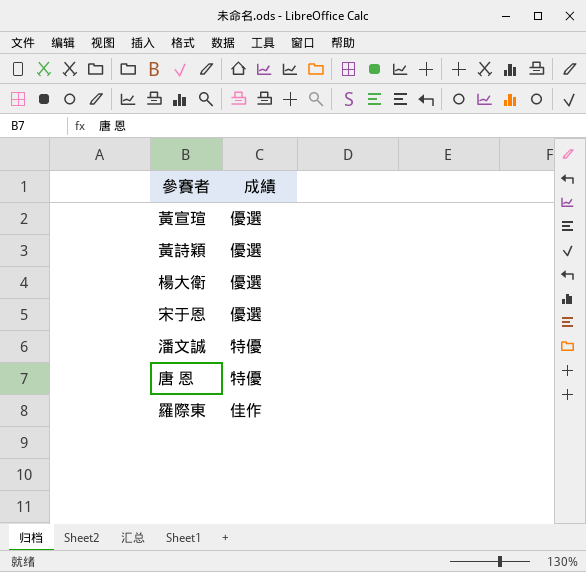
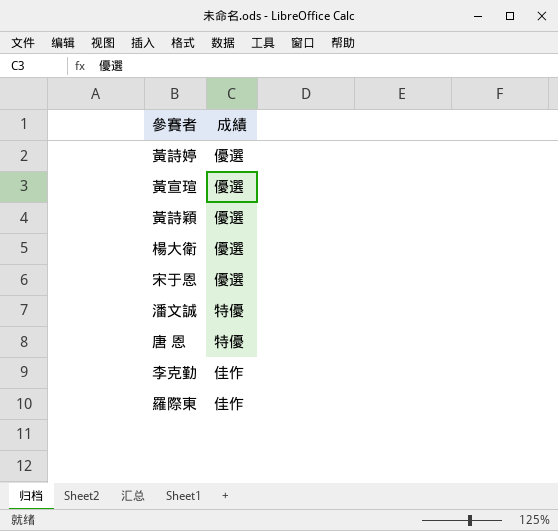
row 黃詩婷: none -> 優選
row 李克勤: none -> 佳作

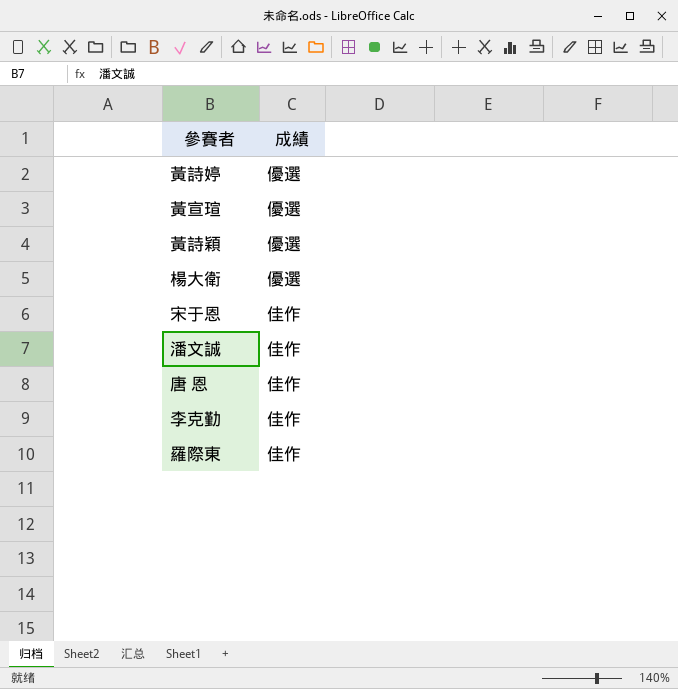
宋于恩 | 成績: 優選 -> 佳作
潘文誠 | 成績: 特優 -> 佳作
唐 恩 | 成績: 特優 -> 佳作

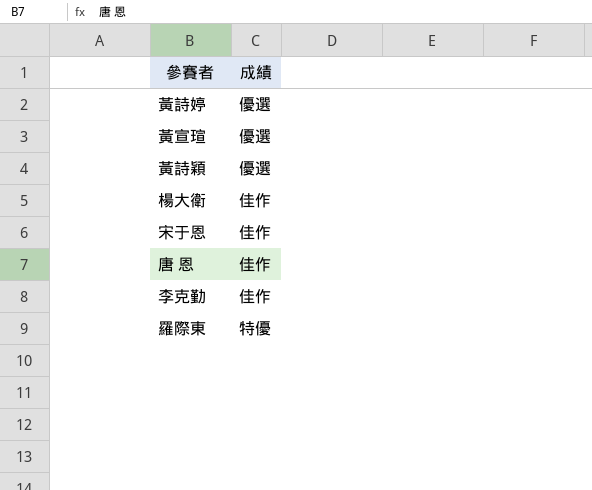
row 潘文誠: 佳作 -> none
楊大衛 | 成績: 優選 -> 佳作
羅際東 | 成績: 佳作 -> 特優

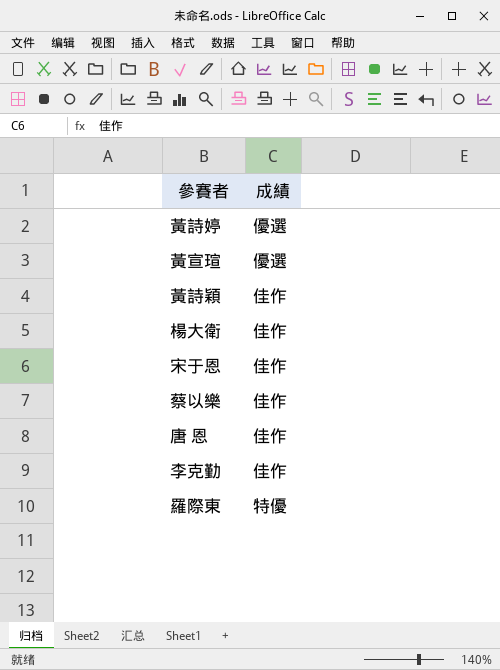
黃詩穎 | 成績: 優選 -> 佳作
row 蔡以樂: none -> 佳作

